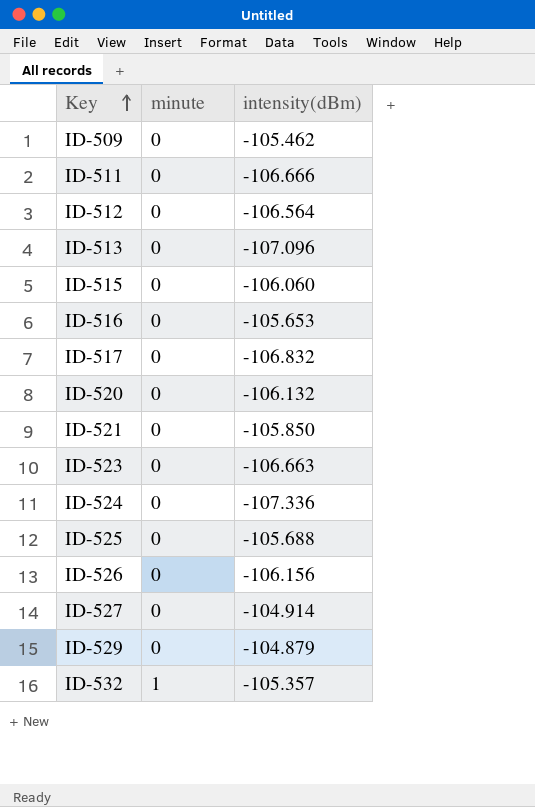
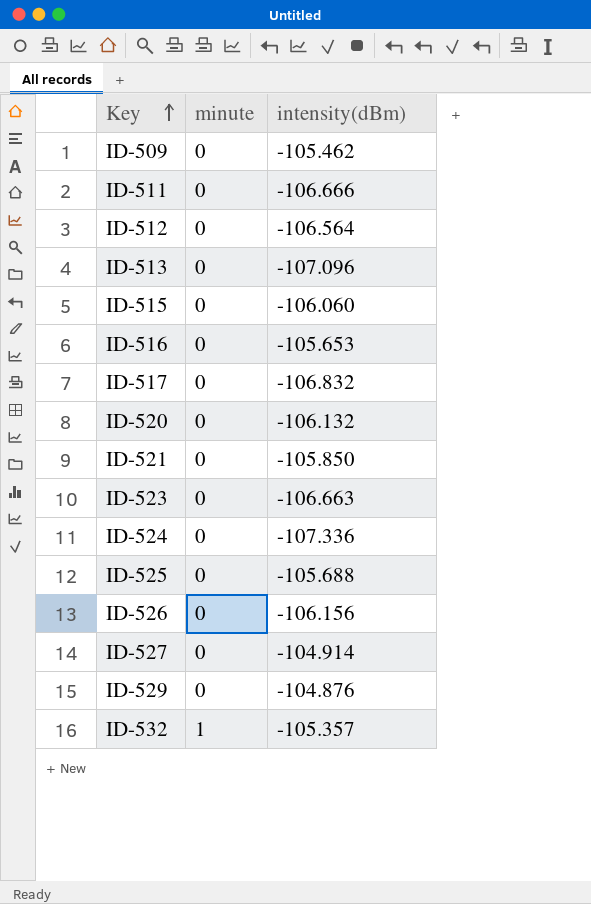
ID-529 | intensity(dBm): -104.879 -> -104.876

